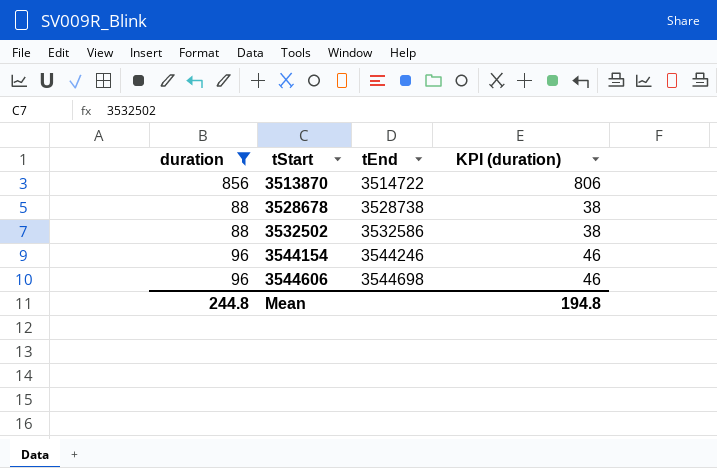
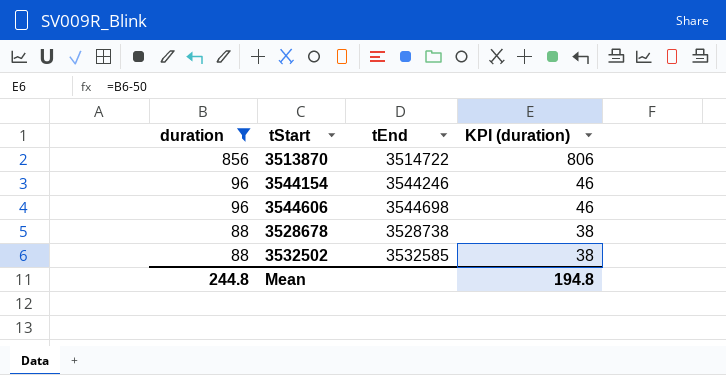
row order: tStart ascending -> duration descending
3532502 | tEnd: 3532586 -> 3532585

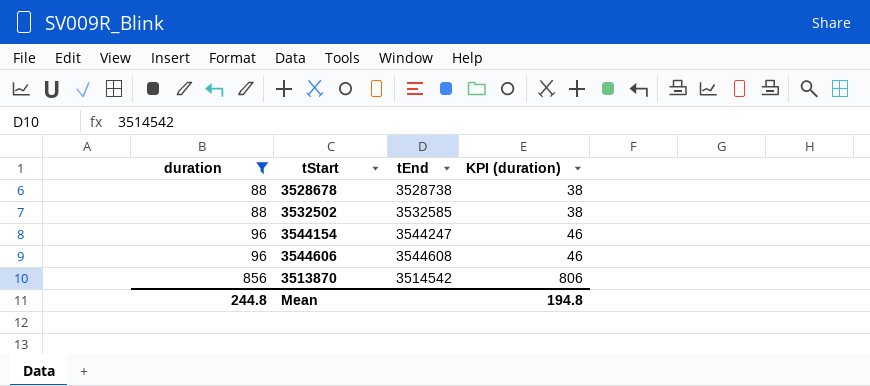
row order: duration descending -> duration ascending
3544154 | tEnd: 3544246 -> 3544247
3544606 | tEnd: 3544698 -> 3544608
3513870 | tEnd: 3514722 -> 3514542

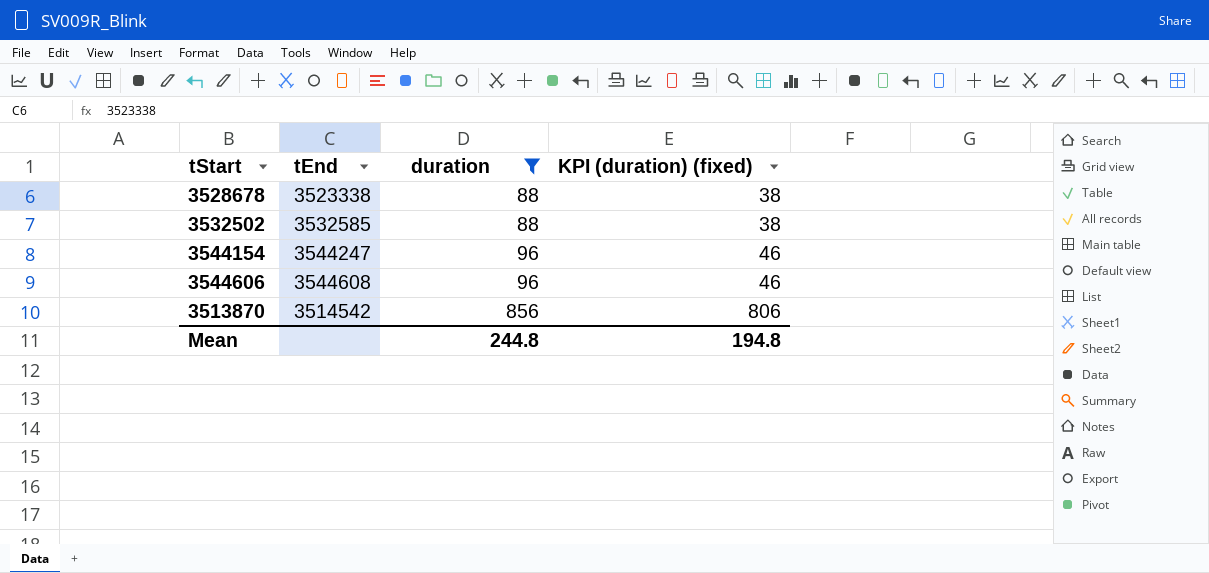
column duration | position: 1 -> 3
column name: KPI (duration) -> KPI (duration) (fixed)
3528678 | tEnd: 3528738 -> 3523338

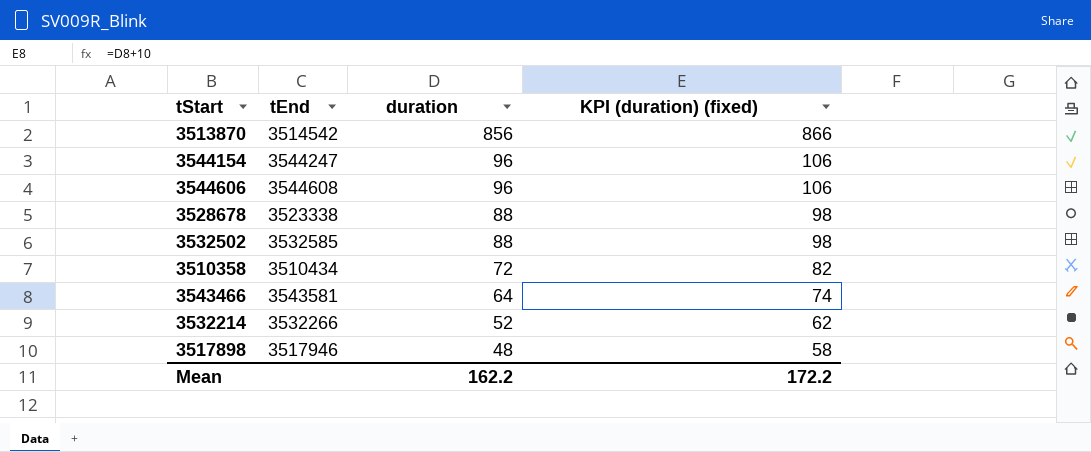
filter: duration >= 88 -> none
row order: duration ascending -> duration descending
column KPI (duration) (fixed) | formula: [duration] - 50 -> [duration] + 10
Mean | duration: 244.8 -> 162.2
Mean | KPI (duration) (fixed): 194.8 -> 172.2

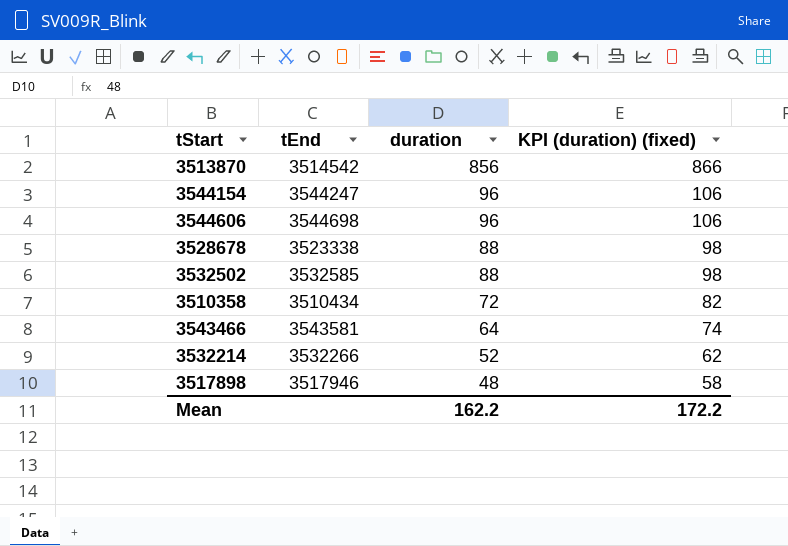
3544606 | tEnd: 3544608 -> 3544698

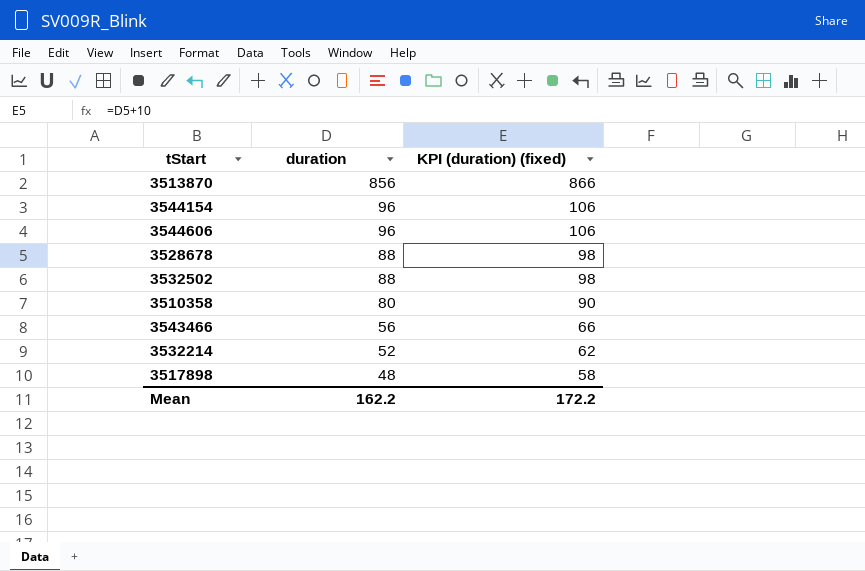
column tEnd | position: 2 -> none
3510358 | duration: 72 -> 80
3510358 | KPI (duration) (fixed): 82 -> 90
3543466 | duration: 64 -> 56
3543466 | KPI (duration) (fixed): 74 -> 66

